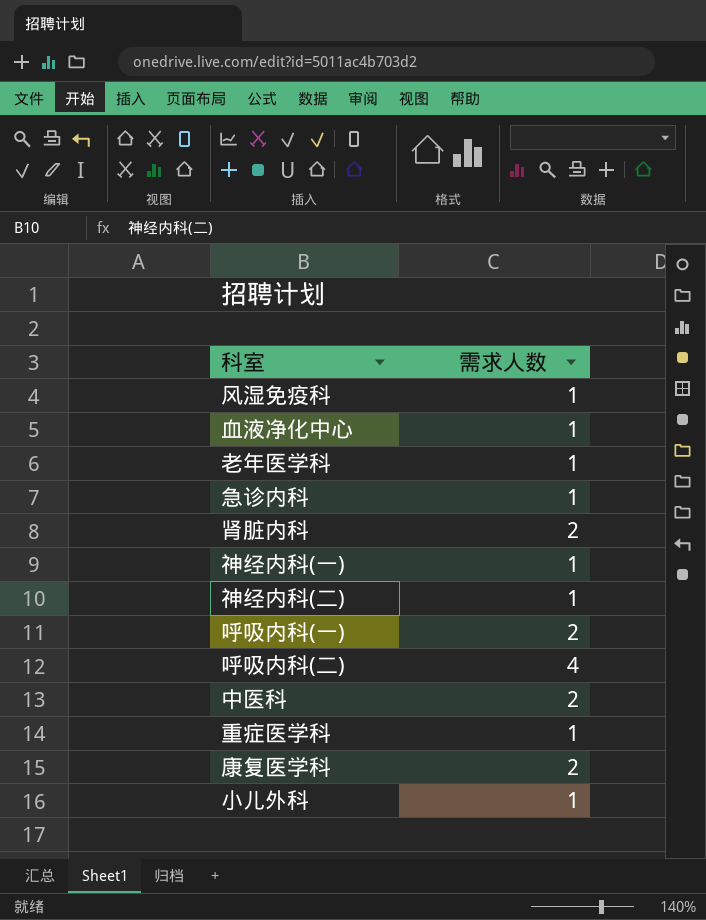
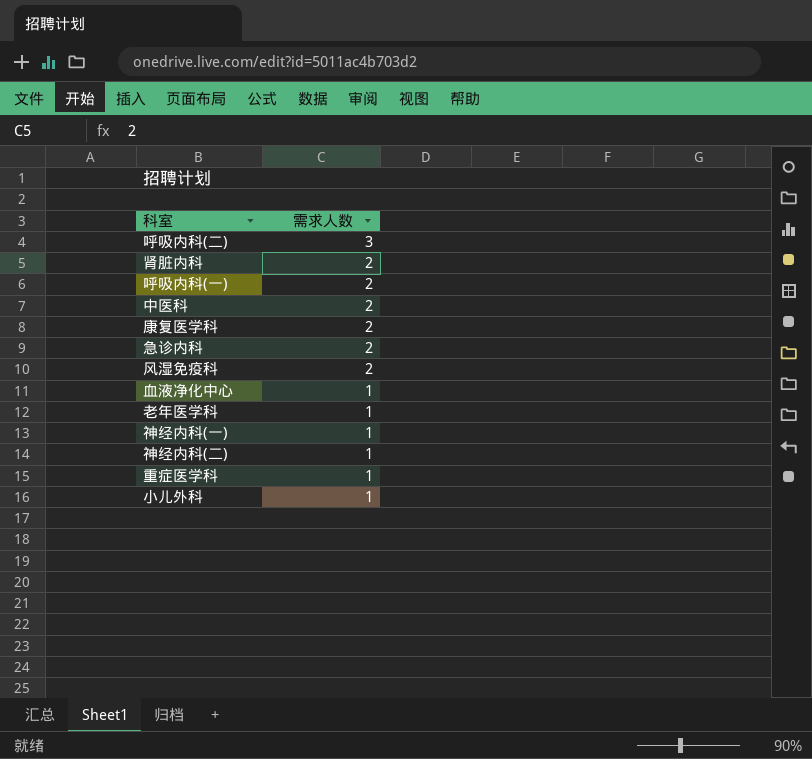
row order: none -> 需求人数 descending
呼吸内科(二) | 需求人数: 4 -> 3
急诊内科 | 需求人数: 1 -> 2
风湿免疫科 | 需求人数: 1 -> 2

